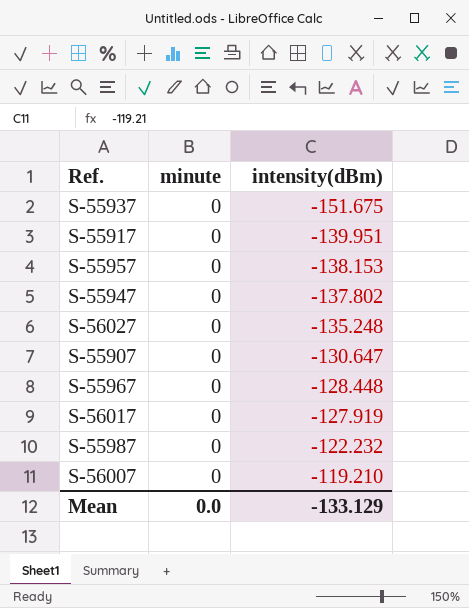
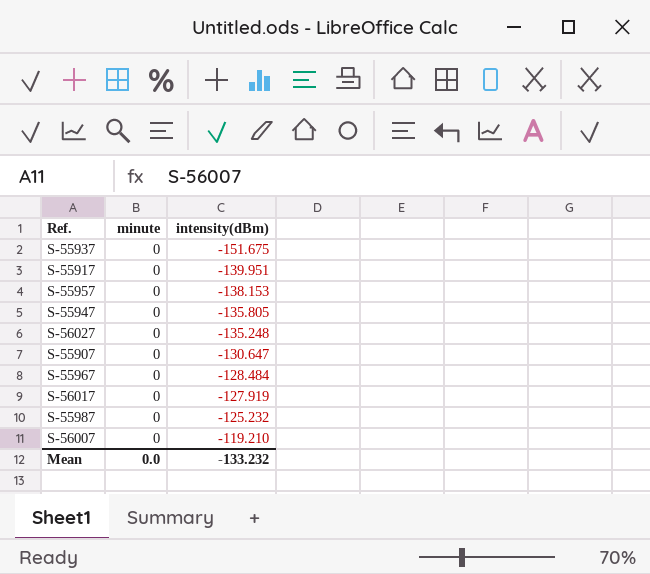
S-55947 | intensity(dBm): -137.802 -> -135.805
S-55967 | intensity(dBm): -128.448 -> -128.484
S-55987 | intensity(dBm): -122.232 -> -125.232
Mean | intensity(dBm): -133.129 -> -133.232

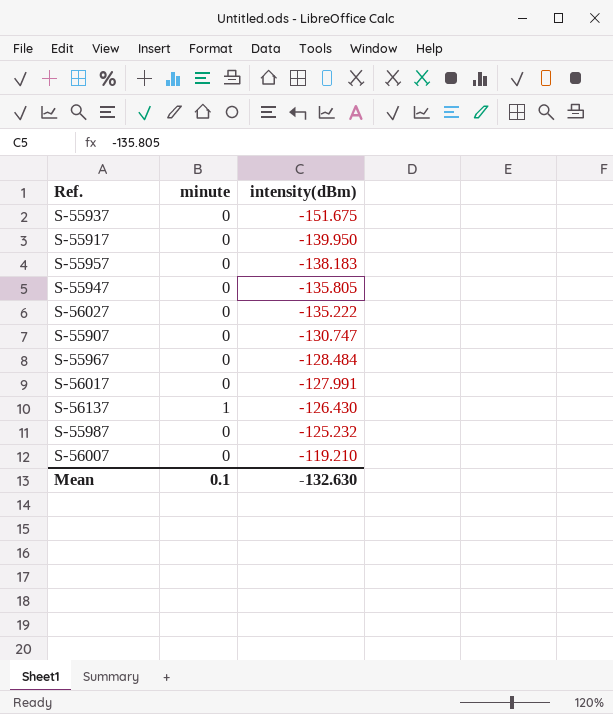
S-55917 | intensity(dBm): -139.951 -> -139.950
S-55957 | intensity(dBm): -138.153 -> -138.183
S-56027 | intensity(dBm): -135.248 -> -135.222
S-55907 | intensity(dBm): -130.647 -> -130.747
S-56017 | intensity(dBm): -127.919 -> -127.991
row S-56137: none -> 1 | -126.430
Mean | minute: 0.0 -> 0.1
Mean | intensity(dBm): -133.232 -> -132.630

